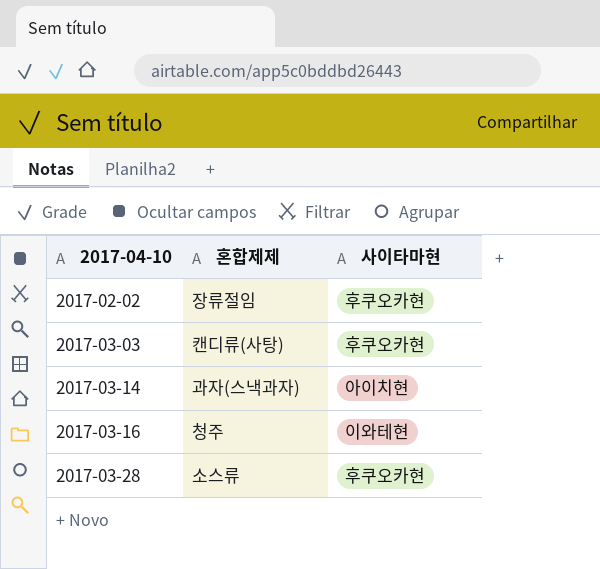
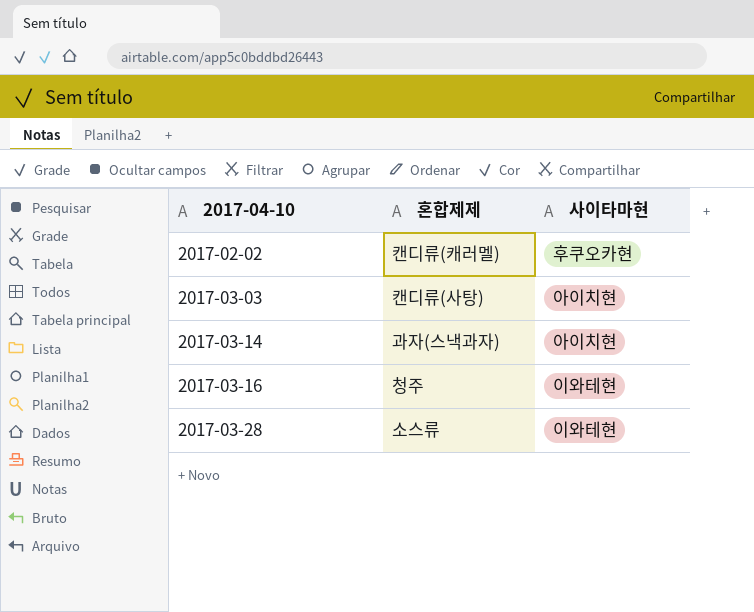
2017-02-02 | 혼합제제: 장류절임 -> 캔디류(캐러멜)
2017-03-03 | 사이타마현: 후쿠오카현 -> 아이치현
2017-03-28 | 사이타마현: 후쿠오카현 -> 이와테현

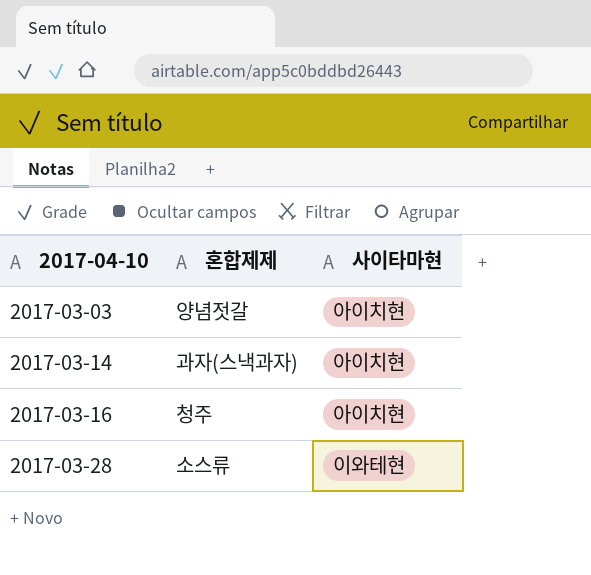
row 2017-02-02: 캔디류(캐러멜) | 후쿠오카현 -> none
2017-03-03 | 혼합제제: 캔디류(사탕) -> 양념젓갈
2017-03-16 | 사이타마현: 이와테현 -> 아이치현

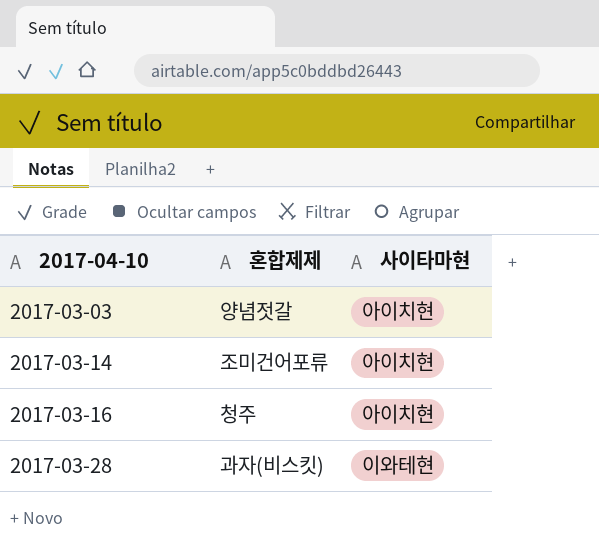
2017-03-14 | 혼합제제: 과자(스낵과자) -> 조미건어포류
2017-03-28 | 혼합제제: 소스류 -> 과자(비스킷)

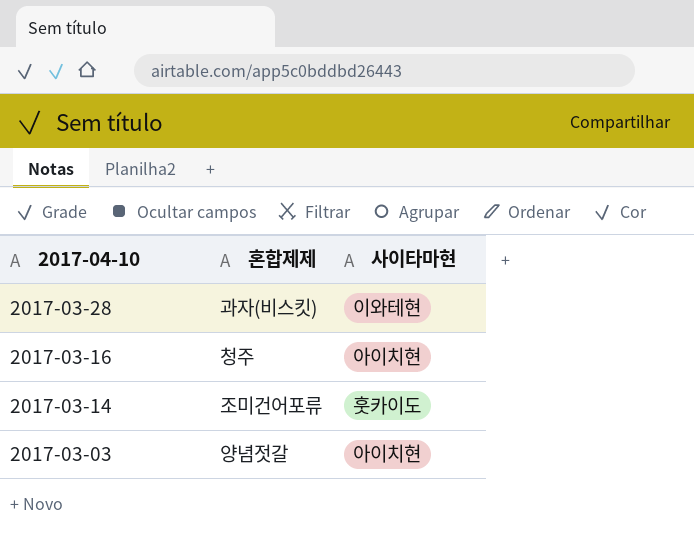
row order: 2017-04-10 ascending -> 2017-04-10 descending
2017-03-14 | 사이타마현: 아이치현 -> 훗카이도

